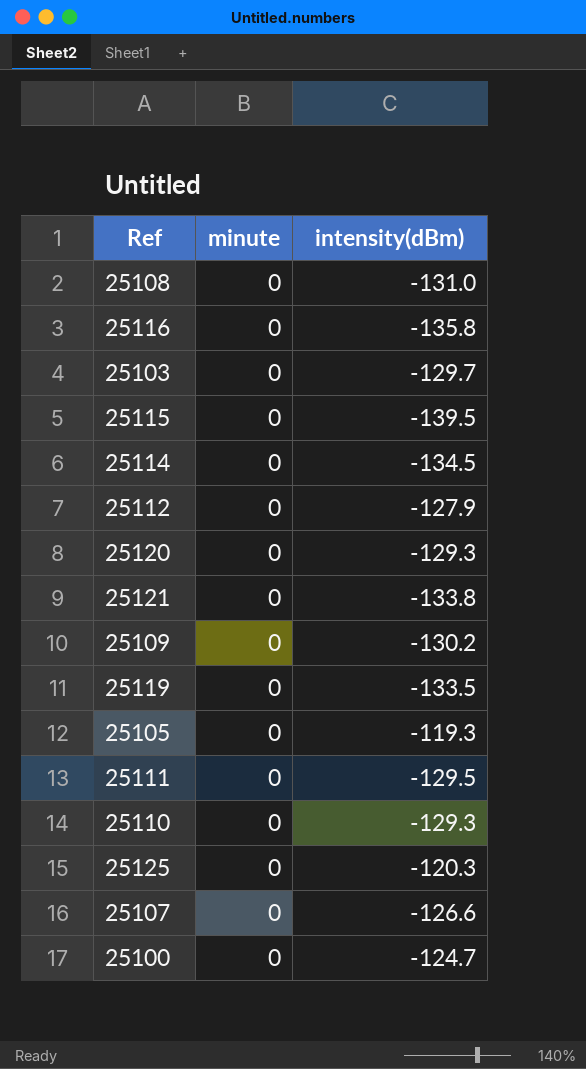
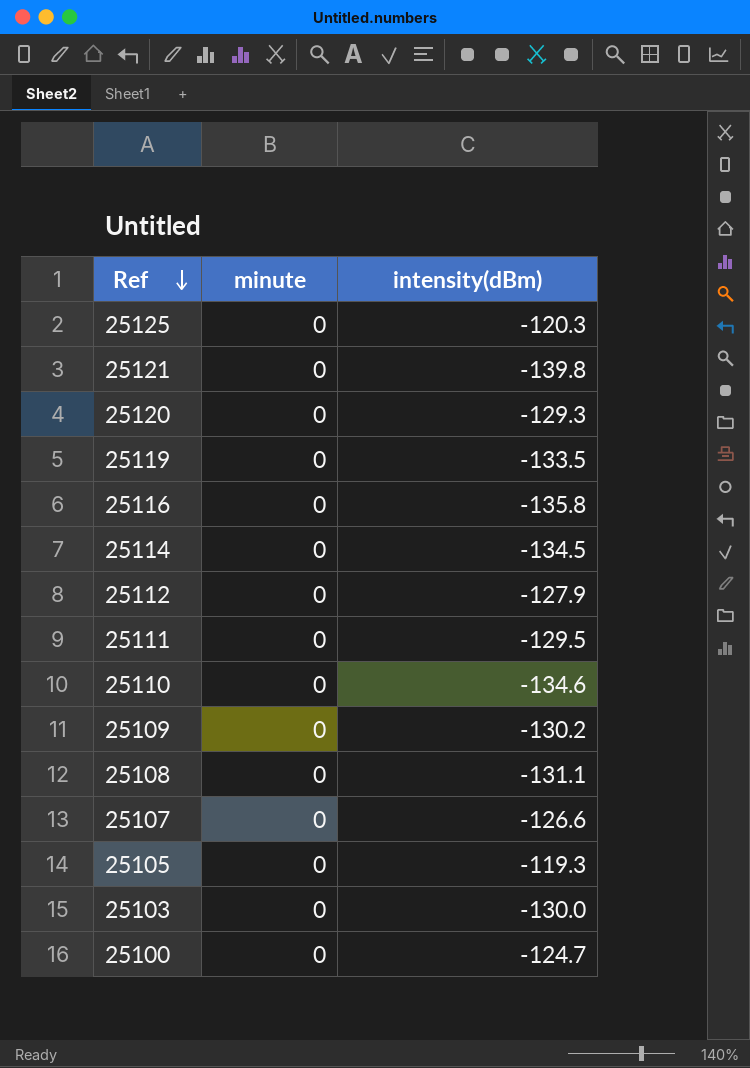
row order: none -> Ref descending
row 25115: 0 | -139.5 -> none
25121 | intensity(dBm): -133.8 -> -139.8
25110 | intensity(dBm): -129.3 -> -134.6
25108 | intensity(dBm): -131.0 -> -131.1
25103 | intensity(dBm): -129.7 -> -130.0

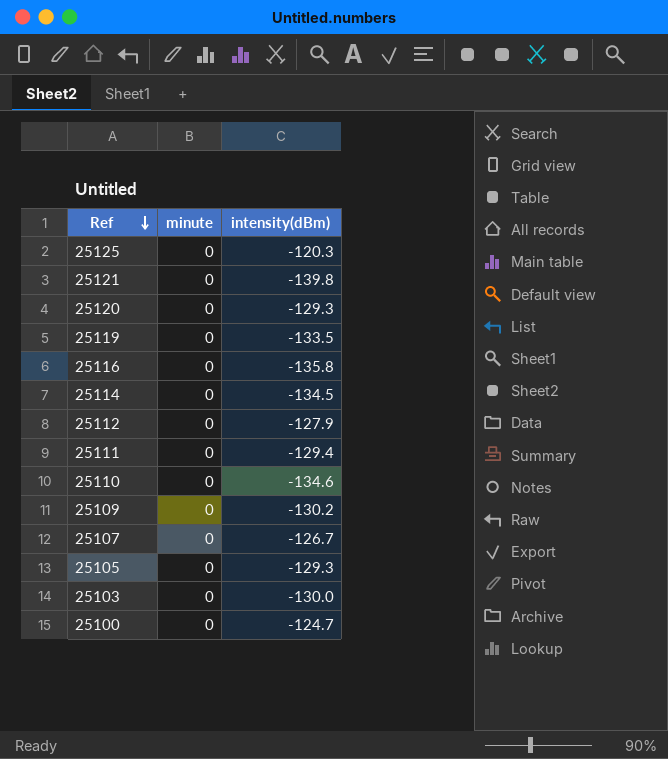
row 25108: 0 | -131.1 -> none
25111 | intensity(dBm): -129.5 -> -129.4
25107 | intensity(dBm): -126.6 -> -126.7
25105 | intensity(dBm): -119.3 -> -129.3

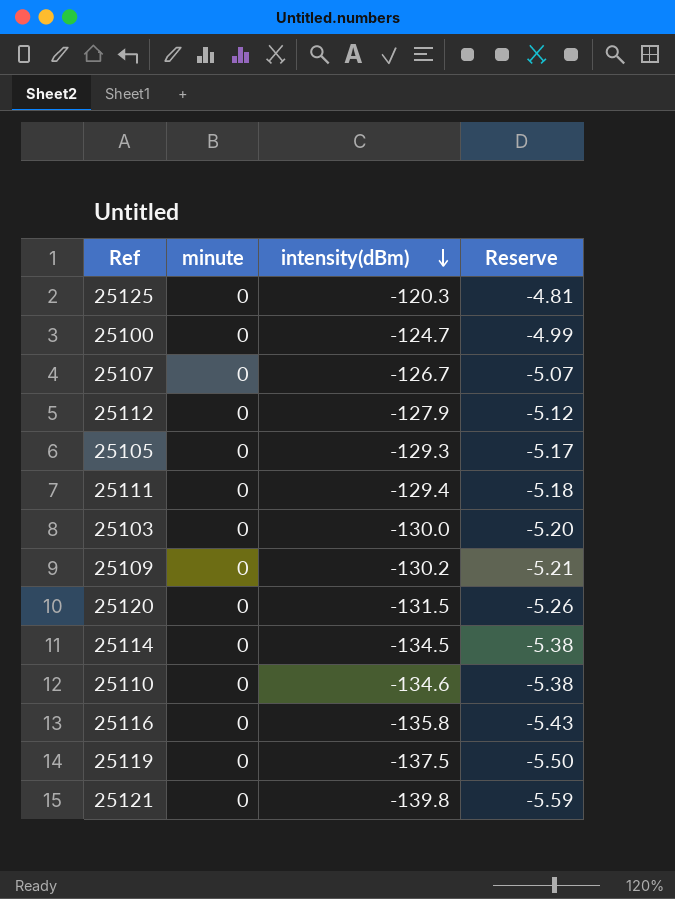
row order: Ref descending -> intensity(dBm) descending
column Reserve | formula: none -> [intensity(dBm)] * 0.04
25120 | intensity(dBm): -129.3 -> -131.5
25119 | intensity(dBm): -133.5 -> -137.5

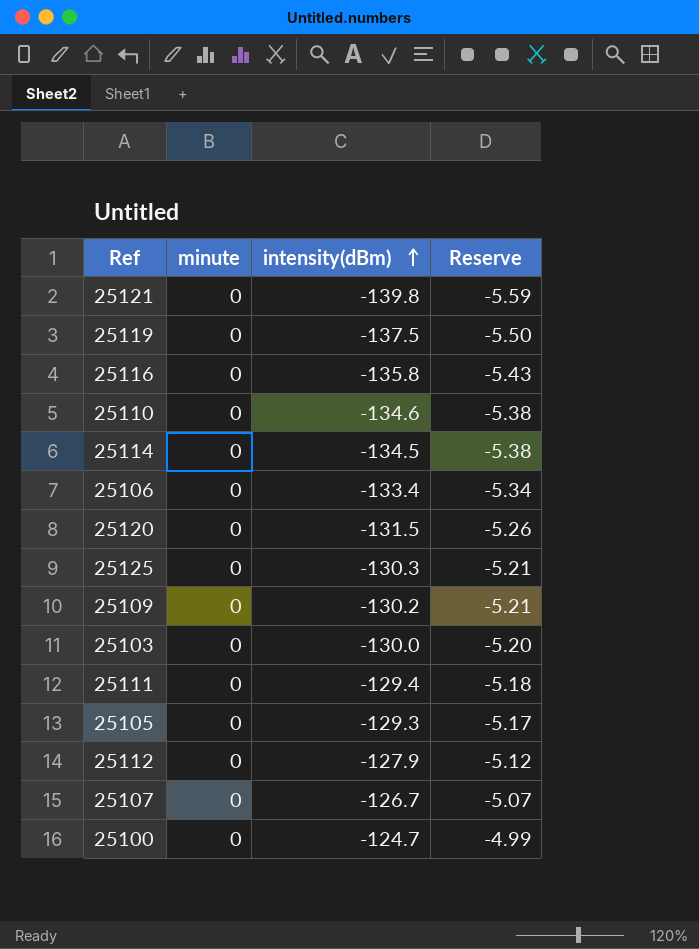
row order: intensity(dBm) descending -> intensity(dBm) ascending
row 25106: none -> 0 | -133.4 | -5.34
25125 | intensity(dBm): -120.3 -> -130.3
25125 | Reserve: -4.81 -> -5.21

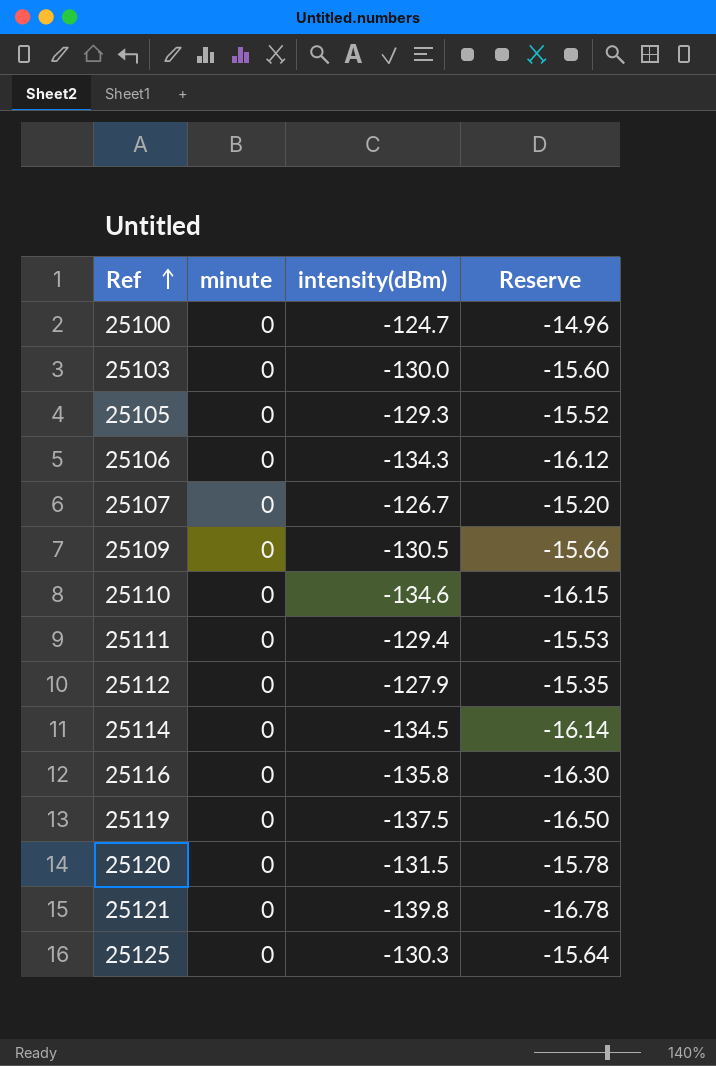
row order: intensity(dBm) ascending -> Ref ascending
column Reserve | formula: [intensity(dBm)] * 0.04 -> [intensity(dBm)] * 0.12
25106 | intensity(dBm): -133.4 -> -134.3
25109 | intensity(dBm): -130.2 -> -130.5

